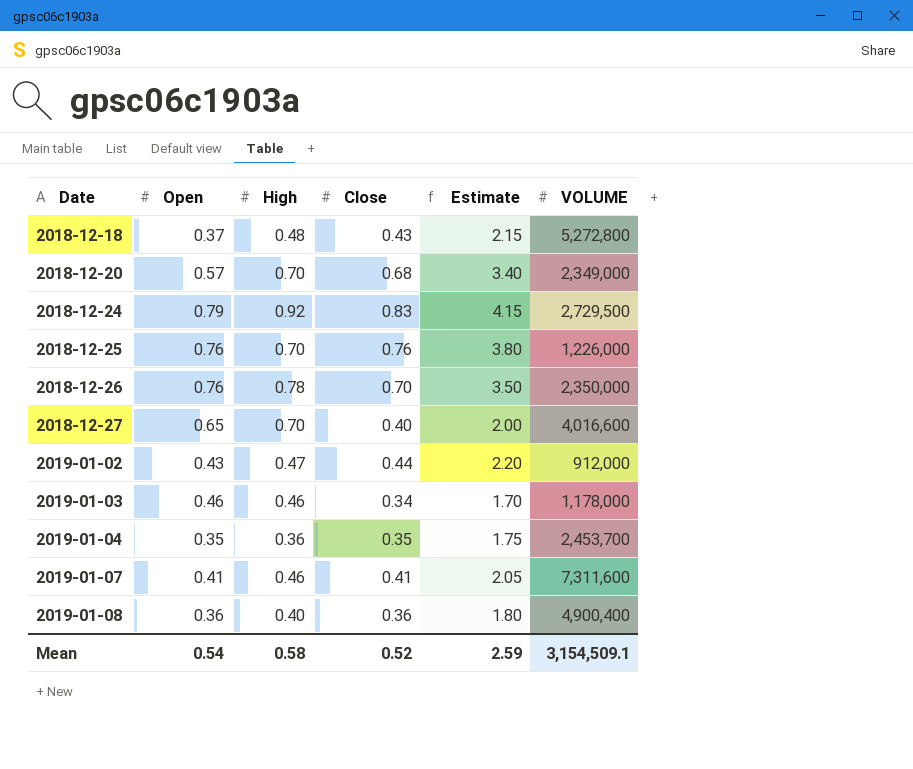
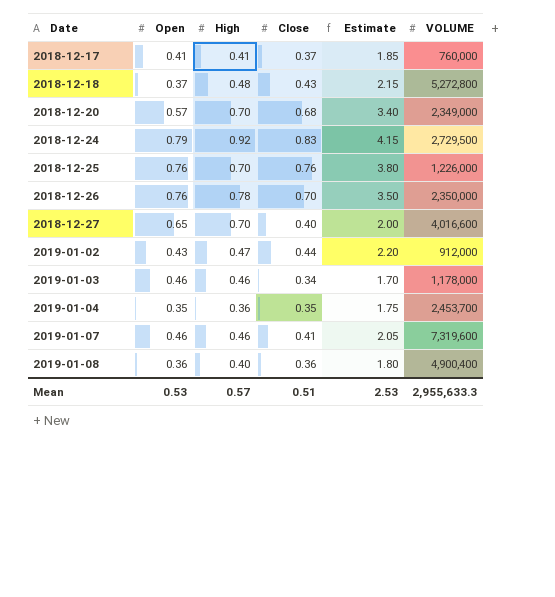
row 2018-12-17: none -> 0.41 | 0.41 | 0.37 | 1.85 | 760,000
2019-01-07 | Open: 0.41 -> 0.46
2019-01-07 | VOLUME: 7,311,600 -> 7,319,600
Mean | Open: 0.54 -> 0.53
Mean | High: 0.58 -> 0.57
Mean | Close: 0.52 -> 0.51
Mean | Estimate: 2.59 -> 2.53
Mean | VOLUME: 3,154,509.1 -> 2,955,633.3

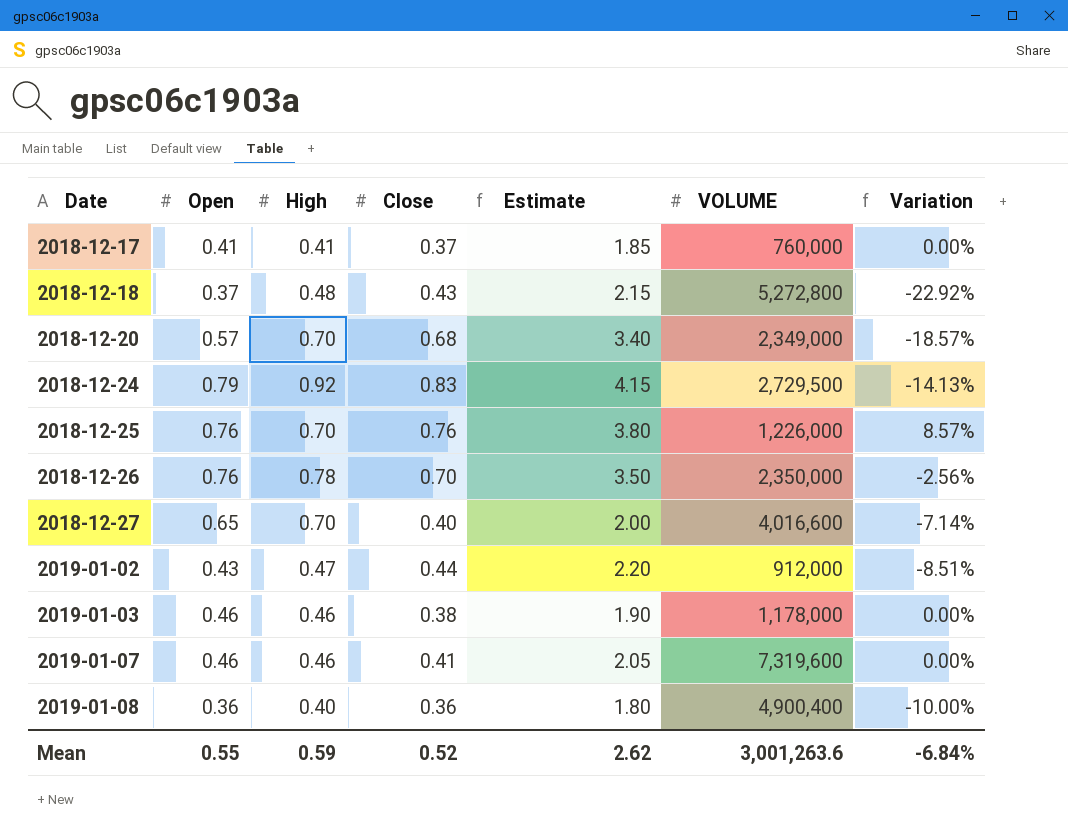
column Variation | formula: none -> ([Open] - [High]) / [High]
row 2019-01-04: 0.35 | 0.36 | 0.35 | 1.75 | 2,453,700 -> none
2019-01-03 | Close: 0.34 -> 0.38
2019-01-03 | Estimate: 1.70 -> 1.90
Mean | Open: 0.53 -> 0.55
Mean | High: 0.57 -> 0.59
Mean | Close: 0.51 -> 0.52
Mean | Estimate: 2.53 -> 2.62
Mean | VOLUME: 2,955,633.3 -> 3,001,263.6

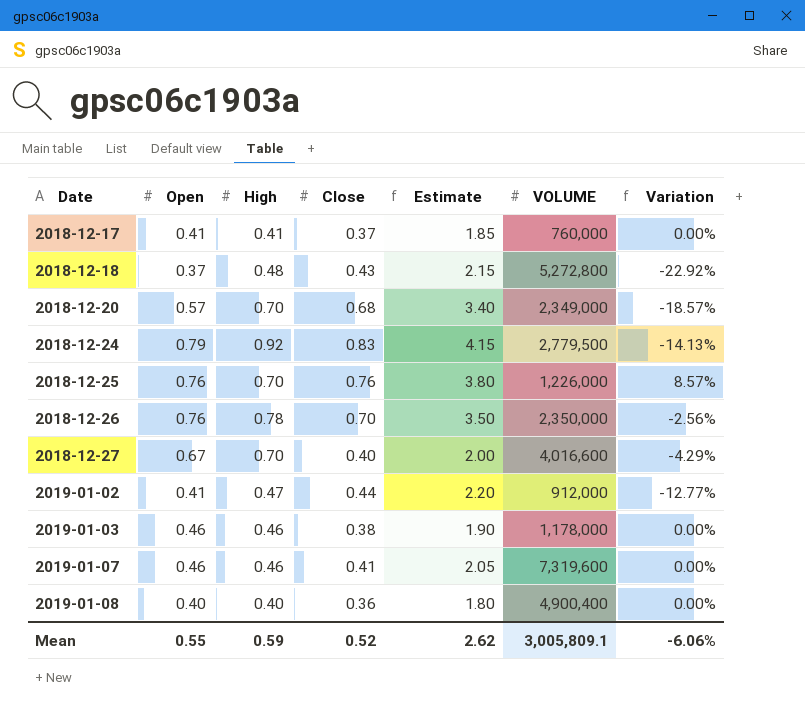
2018-12-24 | VOLUME: 2,729,500 -> 2,779,500
2018-12-27 | Open: 0.65 -> 0.67
2018-12-27 | Variation: -7.14% -> -4.29%
2019-01-02 | Open: 0.43 -> 0.41
2019-01-02 | Variation: -8.51% -> -12.77%
2019-01-08 | Open: 0.36 -> 0.40
2019-01-08 | Variation: -10.00% -> 0.00%
Mean | VOLUME: 3,001,263.6 -> 3,005,809.1
Mean | Variation: -6.84% -> -6.06%

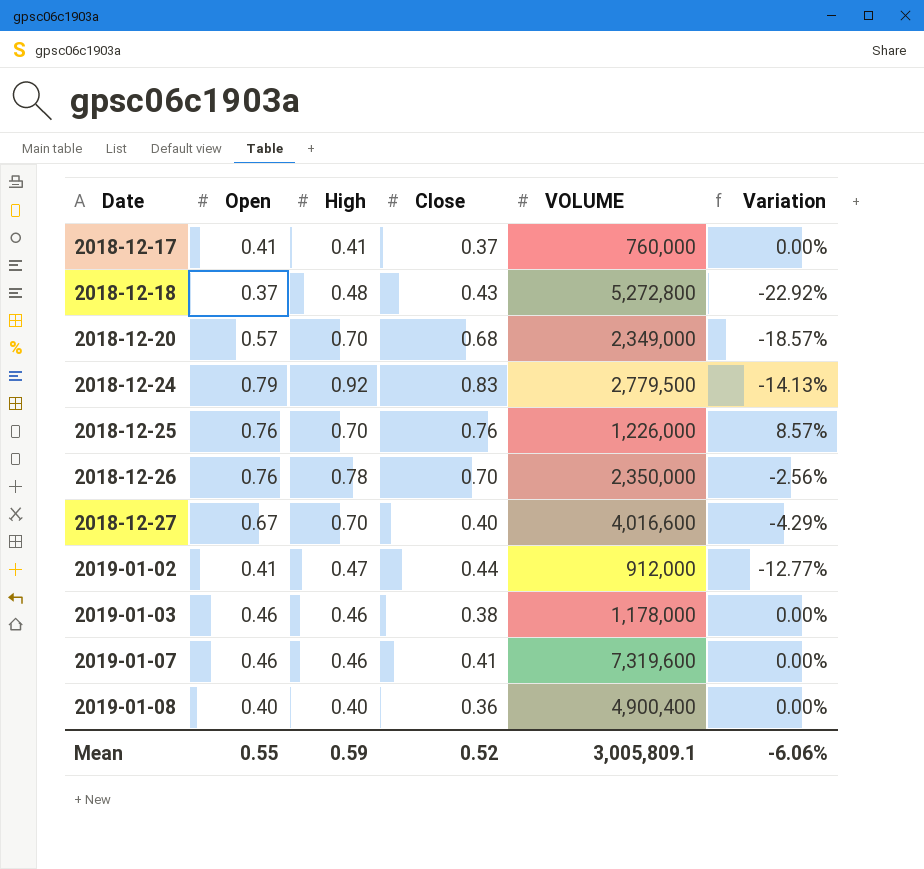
column Estimate | formula: [Close] * 5 -> none

